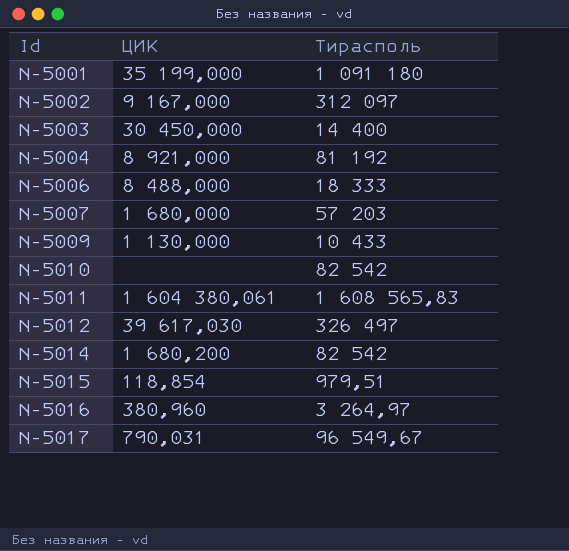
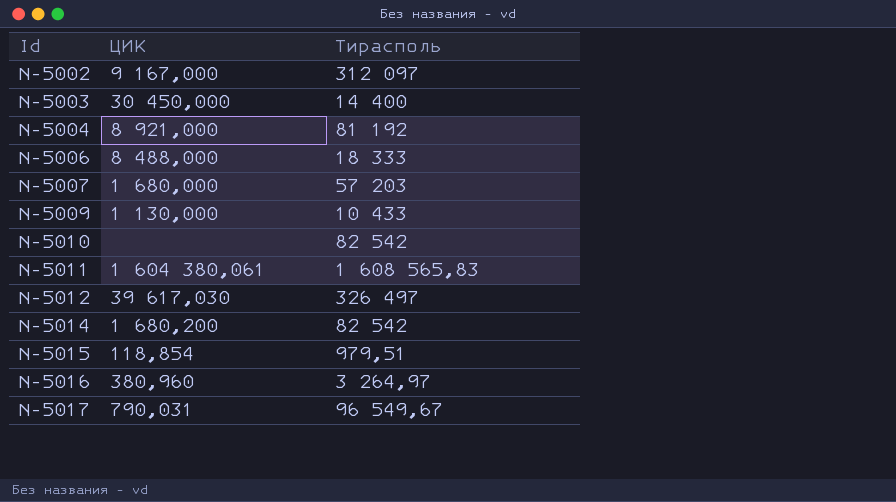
row N-5001: 35 199,000 | 1 091 180 -> none

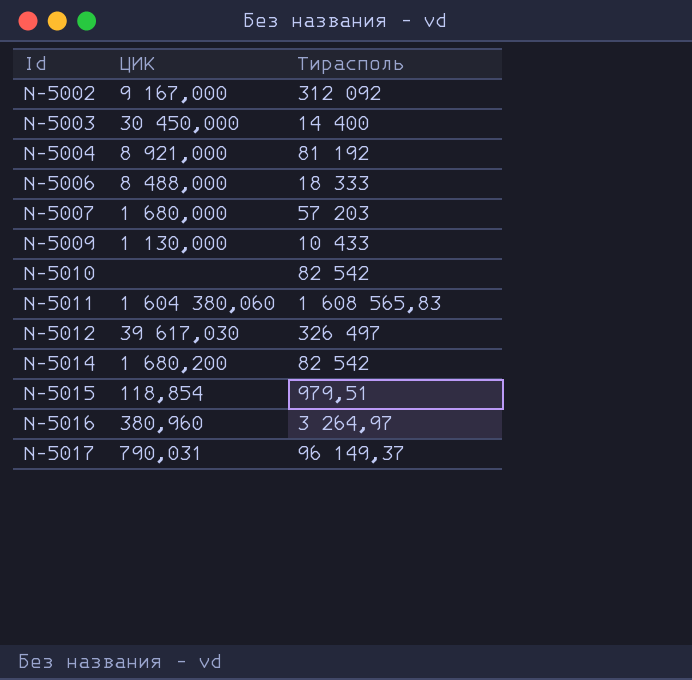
N-5002 | Тирасполь: 312 097 -> 312 092
N-5011 | ЦИК: 1 604 380,061 -> 1 604 380,060
N-5017 | Тирасполь: 96 549,67 -> 96 149,37

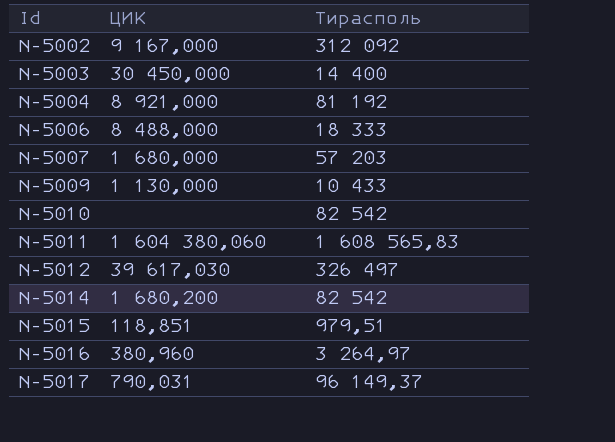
N-5015 | ЦИК: 118,854 -> 118,851

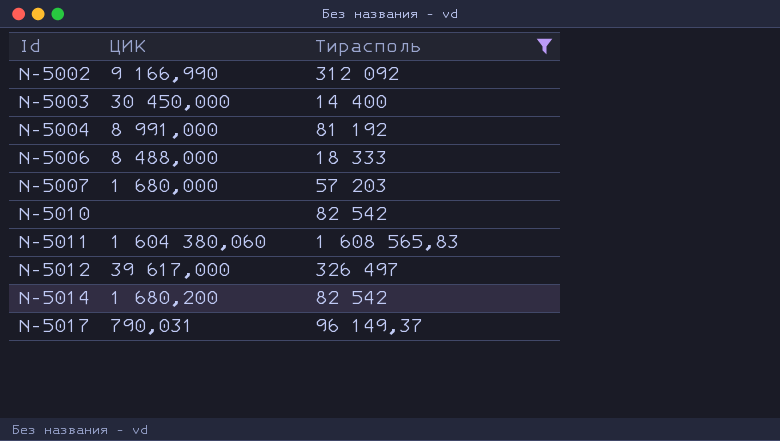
filter: none -> Тирасполь >= 14 400
N-5002 | ЦИК: 9 167,000 -> 9 166,990
N-5004 | ЦИК: 8 921,000 -> 8 991,000
N-5012 | ЦИК: 39 617,030 -> 39 617,000

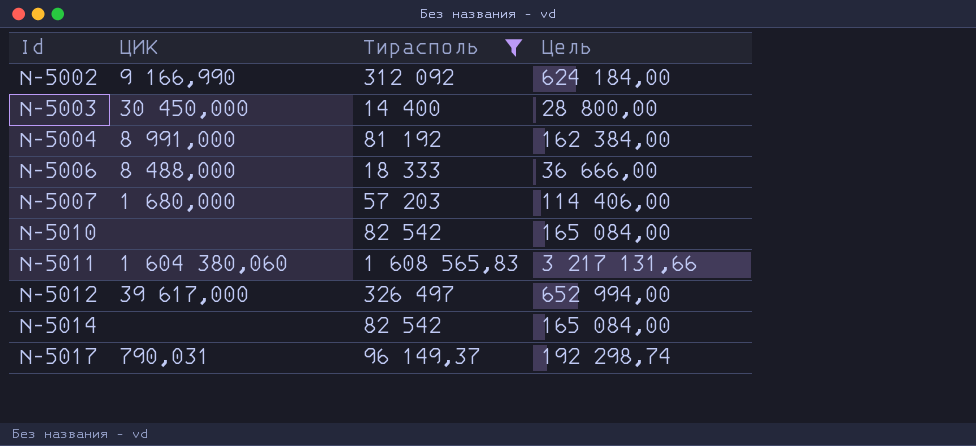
column Цель | formula: none -> [Тирасполь] * 2
N-5014 | ЦИК: 1 680,200 -> none

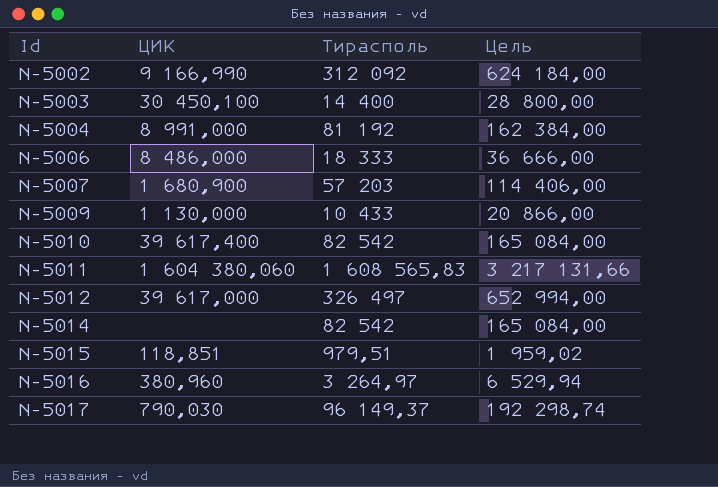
filter: Тирасполь >= 14 400 -> none
N-5003 | ЦИК: 30 450,000 -> 30 450,100
N-5006 | ЦИК: 8 488,000 -> 8 486,000
N-5007 | ЦИК: 1 680,000 -> 1 680,900
N-5010 | ЦИК: none -> 39 617,400
N-5017 | ЦИК: 790,031 -> 790,030

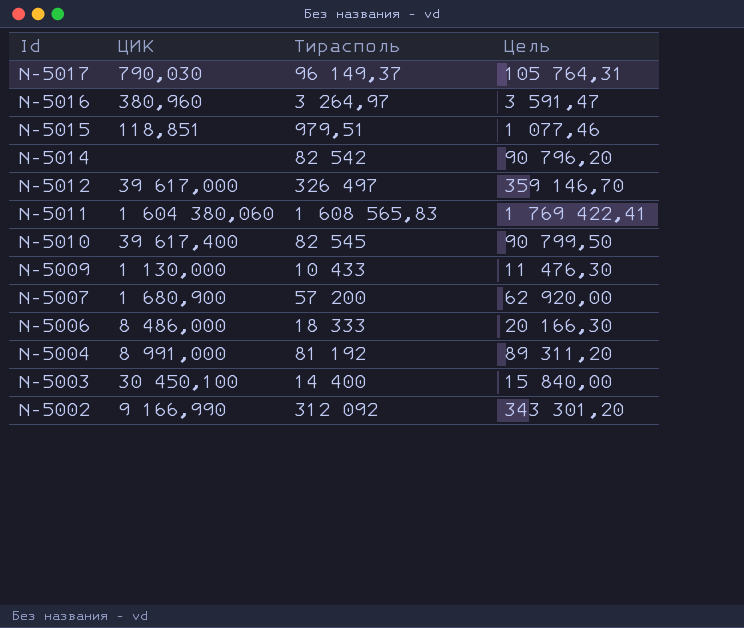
row order: Id ascending -> Id descending
column Цель | formula: [Тирасполь] * 2 -> [Тирасполь] * 1,1
N-5010 | Тирасполь: 82 542 -> 82 545
N-5007 | Тирасполь: 57 203 -> 57 200

